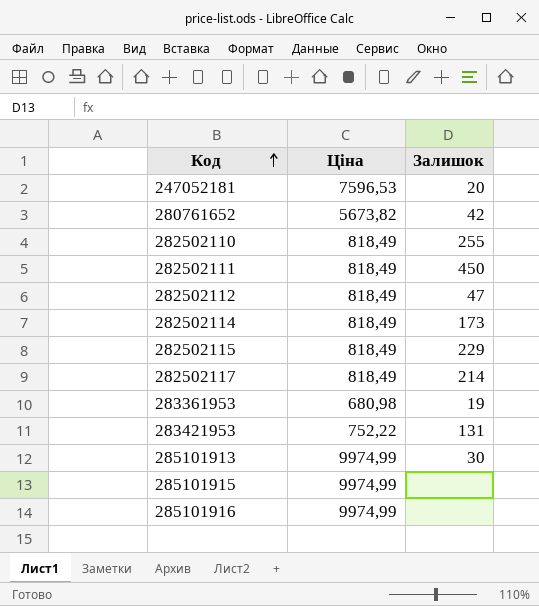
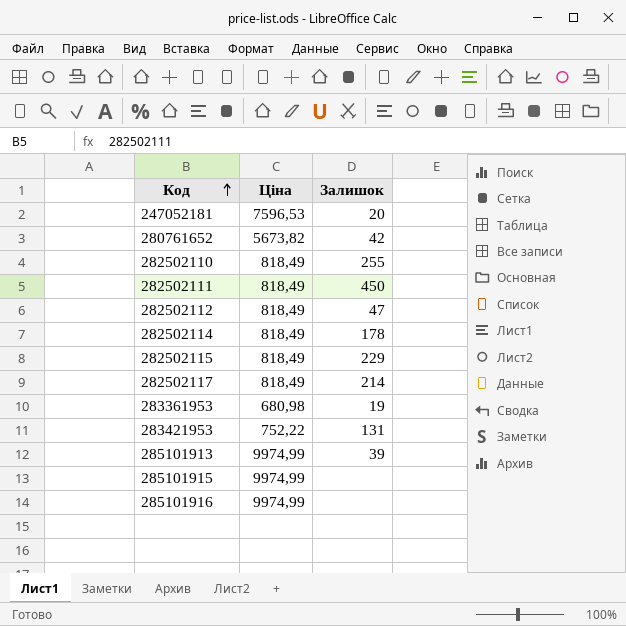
282502114 | Залишок: 173 -> 178
285101913 | Залишок: 30 -> 39

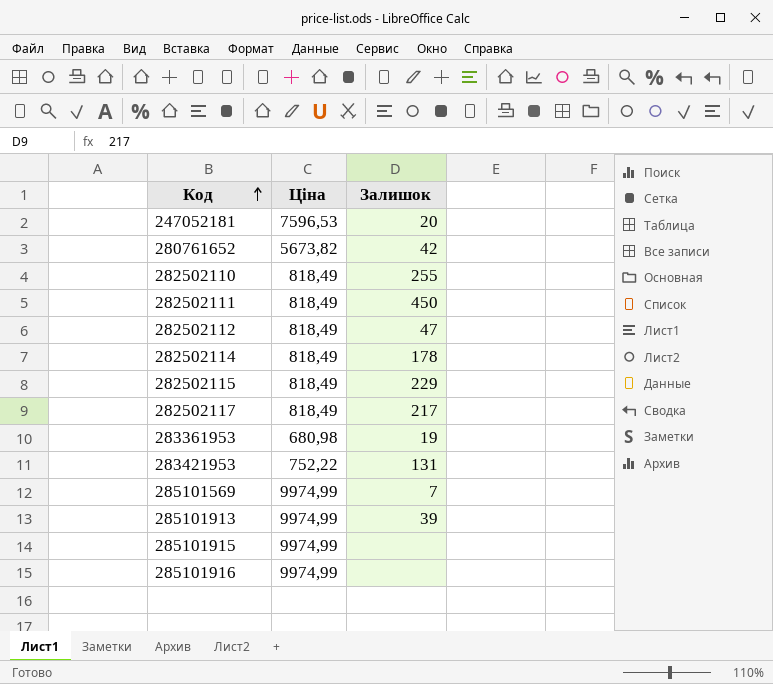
282502117 | Залишок: 214 -> 217
row 285101569: none -> 9974,99 | 7

